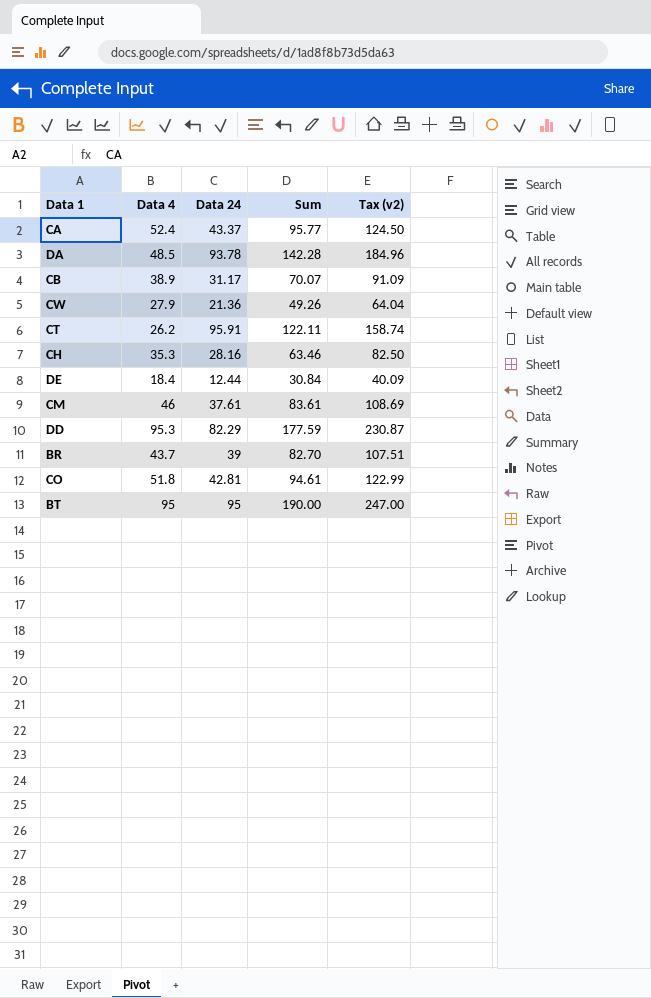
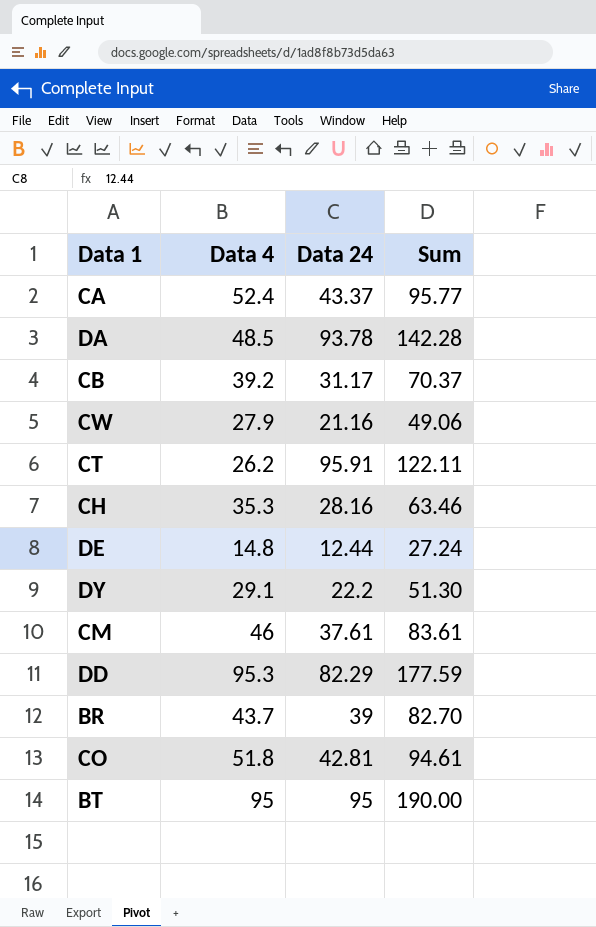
column Tax (v2) | formula: [Sum] * 1.3 -> none
CB | Data 4: 38.9 -> 39.2
CB | Sum: 70.07 -> 70.37
CW | Data 24: 21.36 -> 21.16
CW | Sum: 49.26 -> 49.06
DE | Data 4: 18.4 -> 14.8
DE | Sum: 30.84 -> 27.24
row DY: none -> 29.1 | 22.2 | 51.30

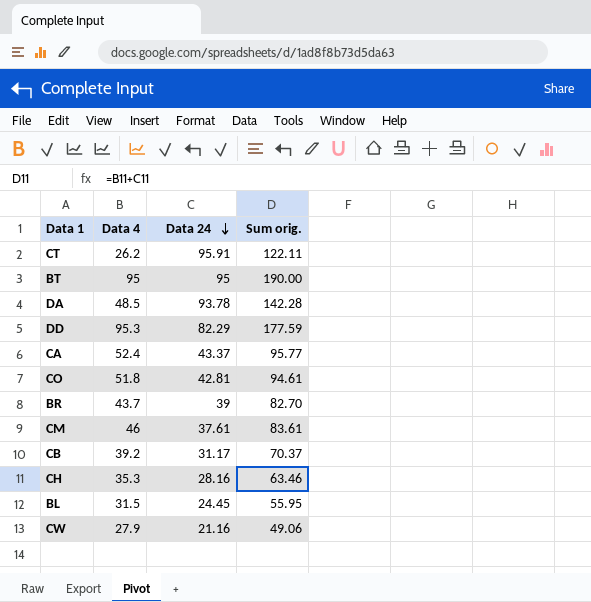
row order: none -> Data 24 descending
column name: Sum -> Sum orig.
row DE: 14.8 | 12.44 | 27.24 -> none
row DY: 29.1 | 22.2 | 51.30 -> none
row BL: none -> 31.5 | 24.45 | 55.95

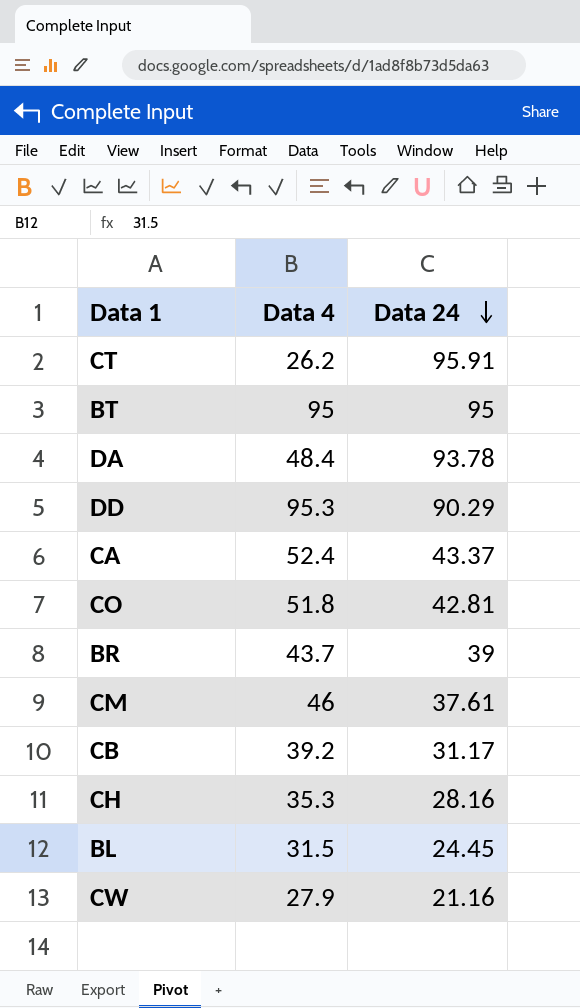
column Sum orig. | formula: [Data 4] + [Data 24] -> none
DA | Data 4: 48.5 -> 48.4
DD | Data 24: 82.29 -> 90.29

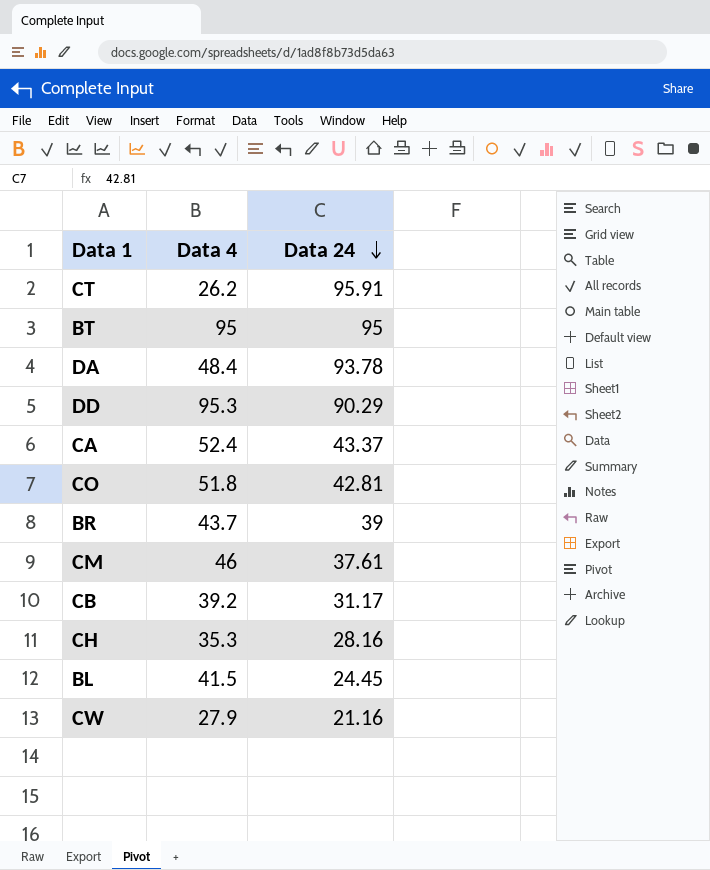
BL | Data 4: 31.5 -> 41.5

